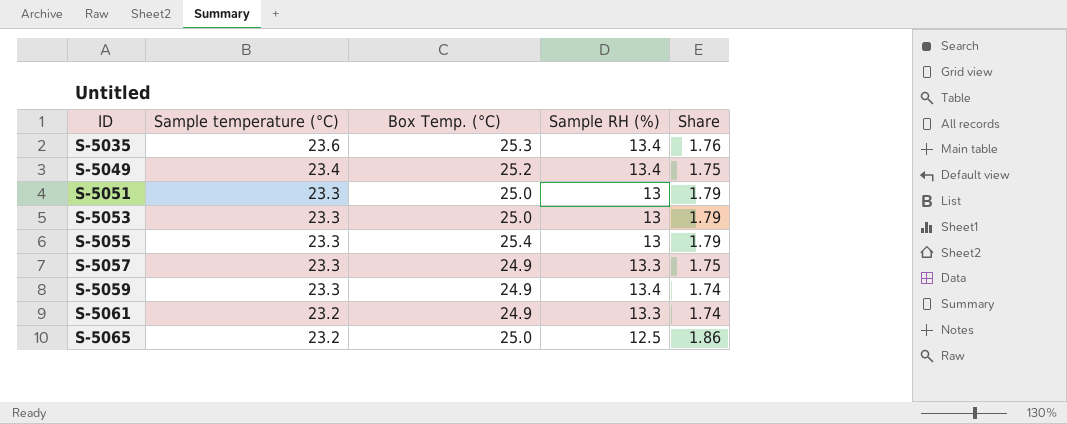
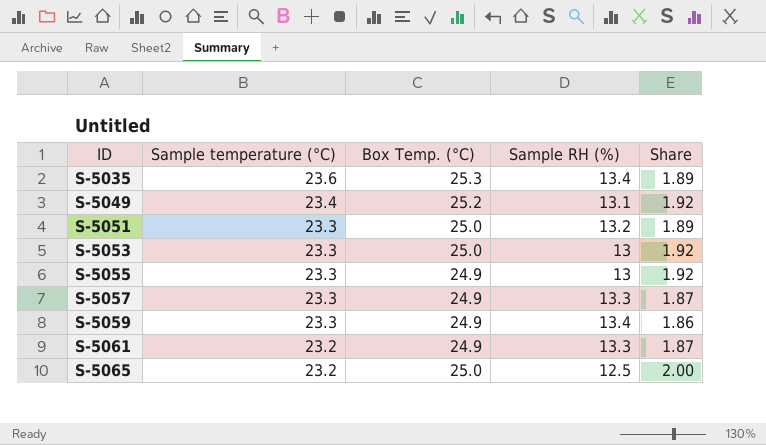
column Share | formula: [Sample temperature (°C)] / [Sample RH (%)] -> [Box Temp. (°C)] / [Sample RH (%)]
S-5049 | Sample RH (%): 13.4 -> 13.1
S-5051 | Sample RH (%): 13 -> 13.2
S-5055 | Box Temp. (°C): 25.4 -> 24.9

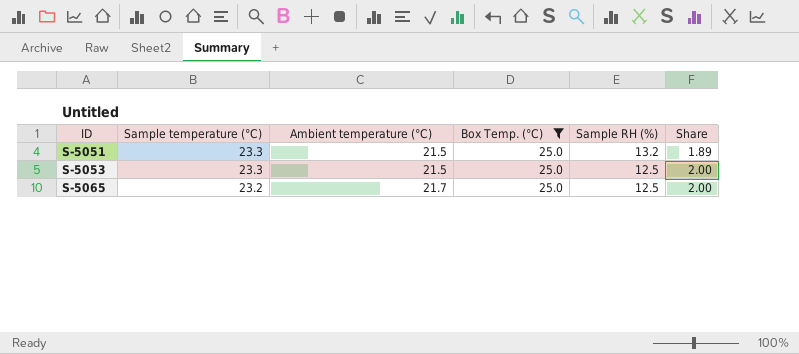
filter: none -> Box Temp. (°C) = 25.0
column Ambient temperature (°C) | position: none -> 3
S-5053 | Sample RH (%): 13 -> 12.5
S-5053 | Share: 1.92 -> 2.00

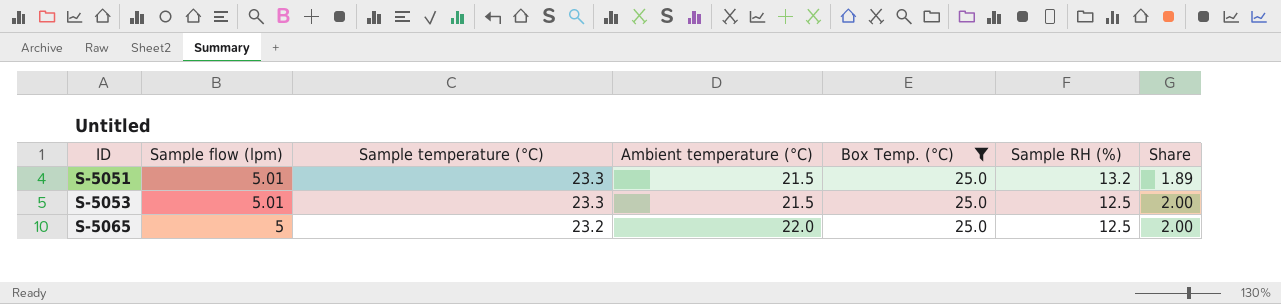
column Sample flow (lpm) | position: none -> 2
S-5065 | Ambient temperature (°C): 21.7 -> 22.0

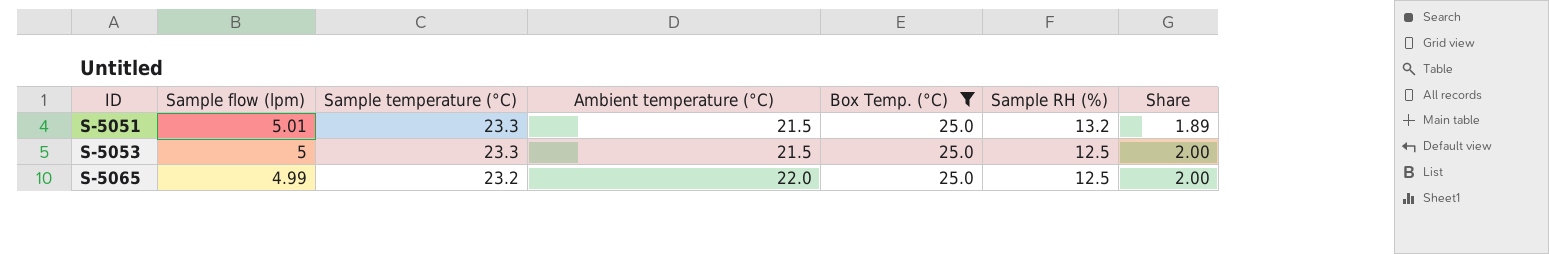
S-5053 | Sample flow (lpm): 5.01 -> 5
S-5065 | Sample flow (lpm): 5 -> 4.99

